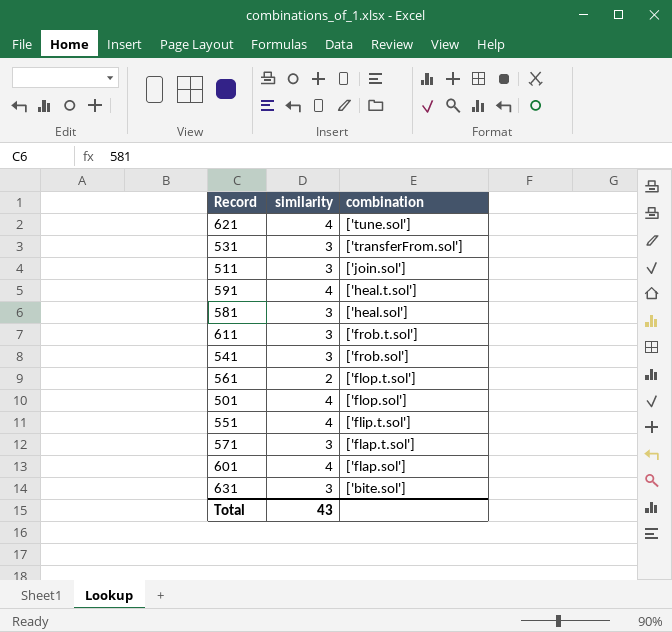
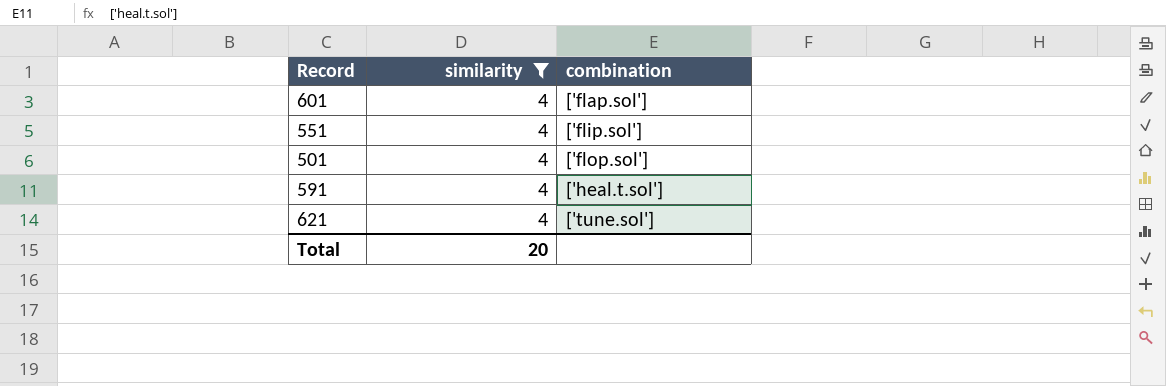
filter: none -> similarity = 4
row order: combination descending -> combination ascending
551 | combination: ['flip.t.sol'] -> ['flip.sol']
Total | similarity: 43 -> 20

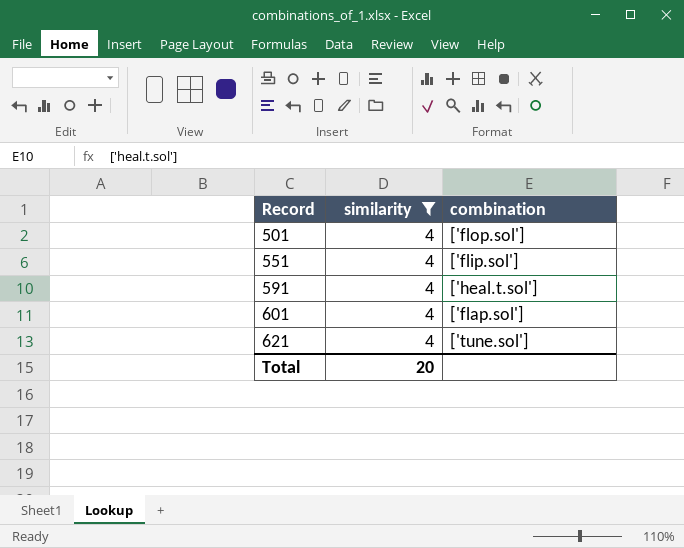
row order: combination ascending -> Record ascending

